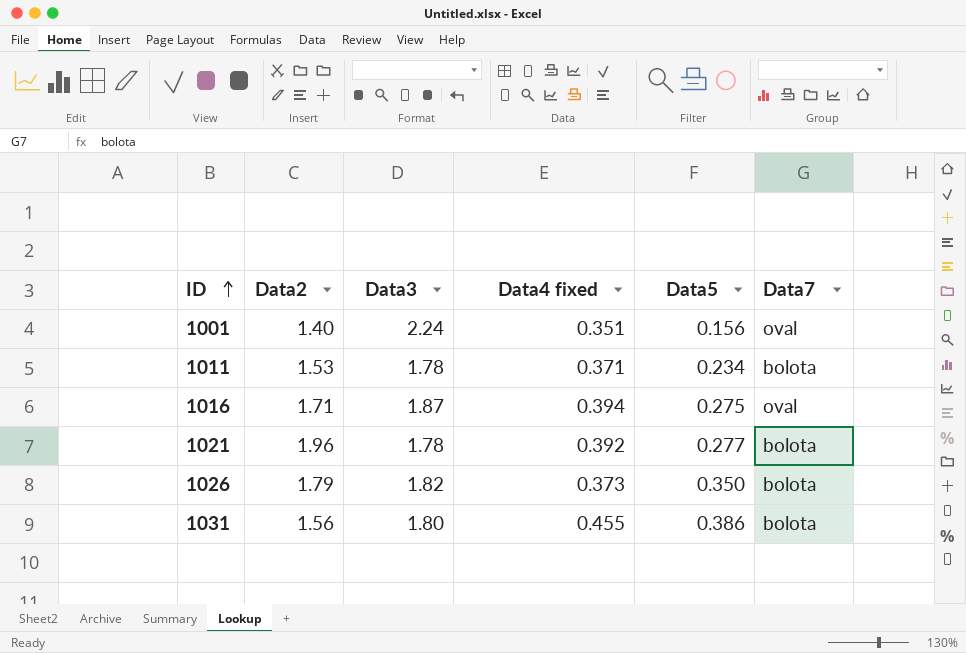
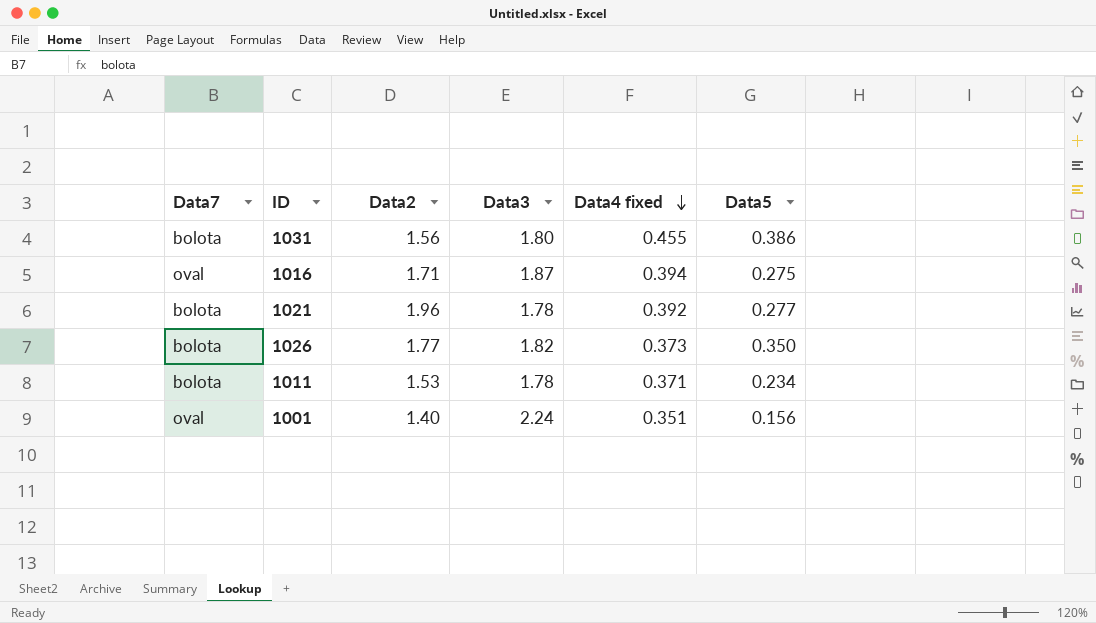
row order: ID ascending -> Data4 fixed descending
column Data7 | position: 6 -> 1
1026 | Data2: 1.79 -> 1.77

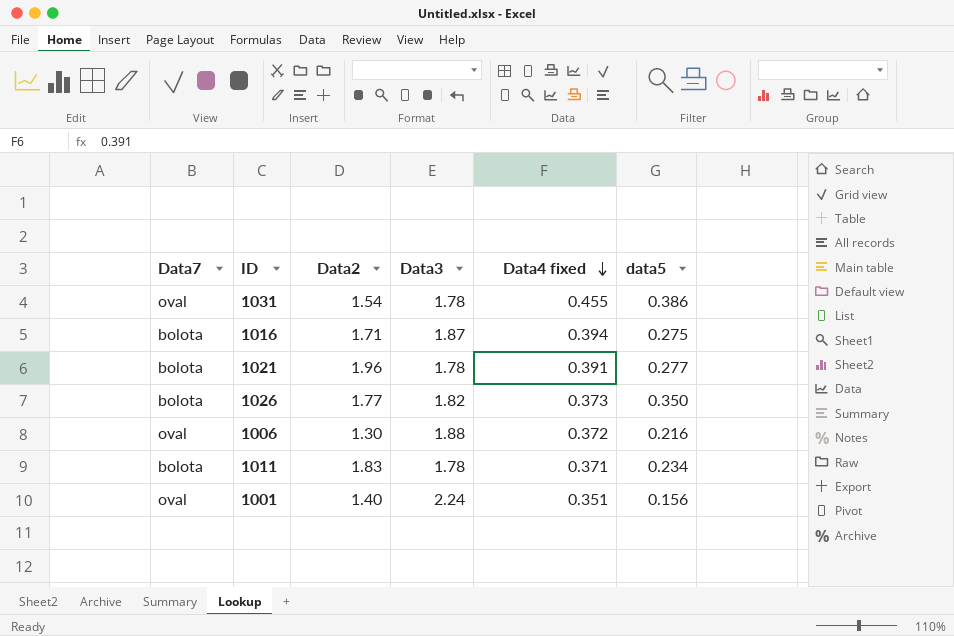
column name: Data5 -> data5
1031 | Data7: bolota -> oval
1031 | Data2: 1.56 -> 1.54
1031 | Data3: 1.80 -> 1.78
1016 | Data7: oval -> bolota
1021 | Data4 fixed: 0.392 -> 0.391
row 1006: none -> oval | 1.30 | 1.88 | 0.372 | 0.216
1011 | Data2: 1.53 -> 1.83

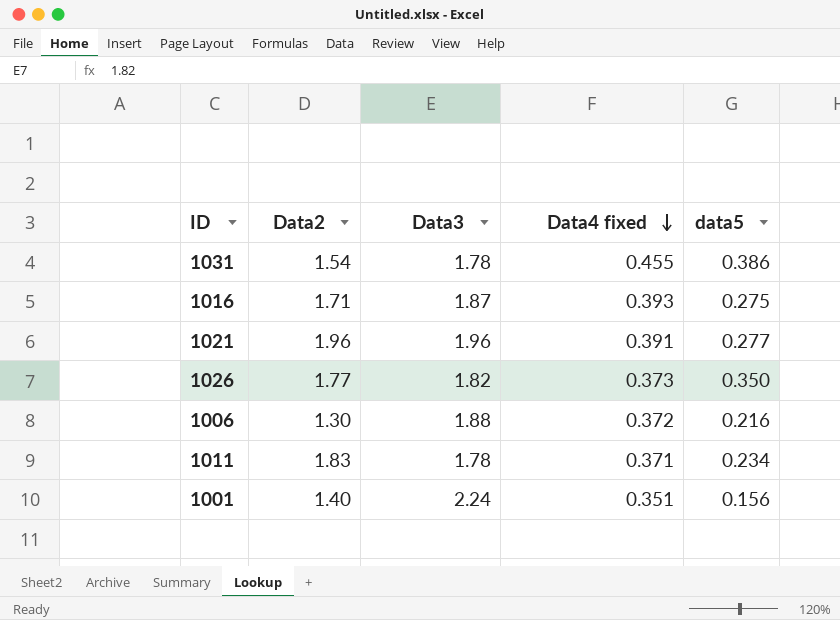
column Data7 | position: 1 -> none
1016 | Data4 fixed: 0.394 -> 0.393
1021 | Data3: 1.78 -> 1.96

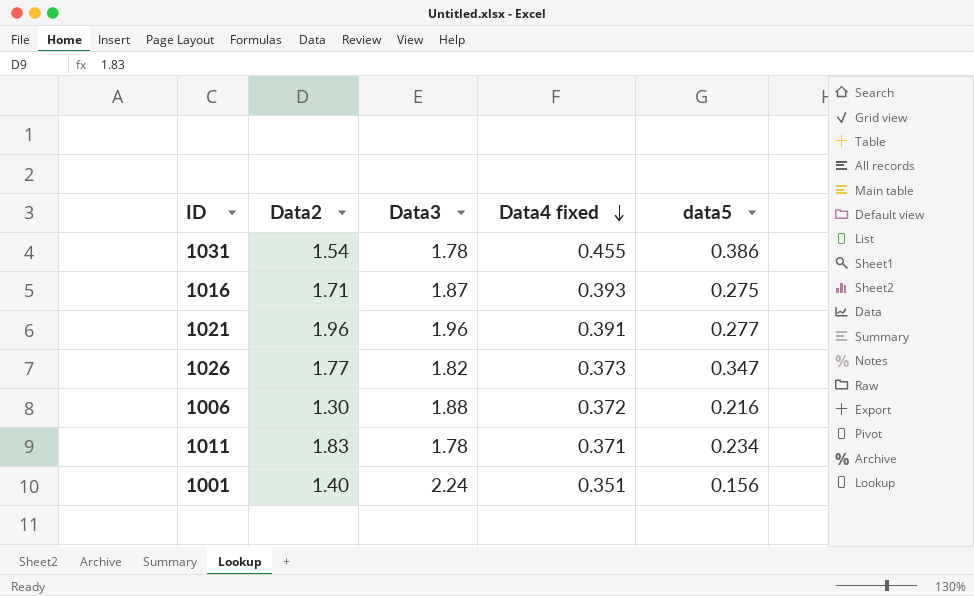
1026 | data5: 0.350 -> 0.347

